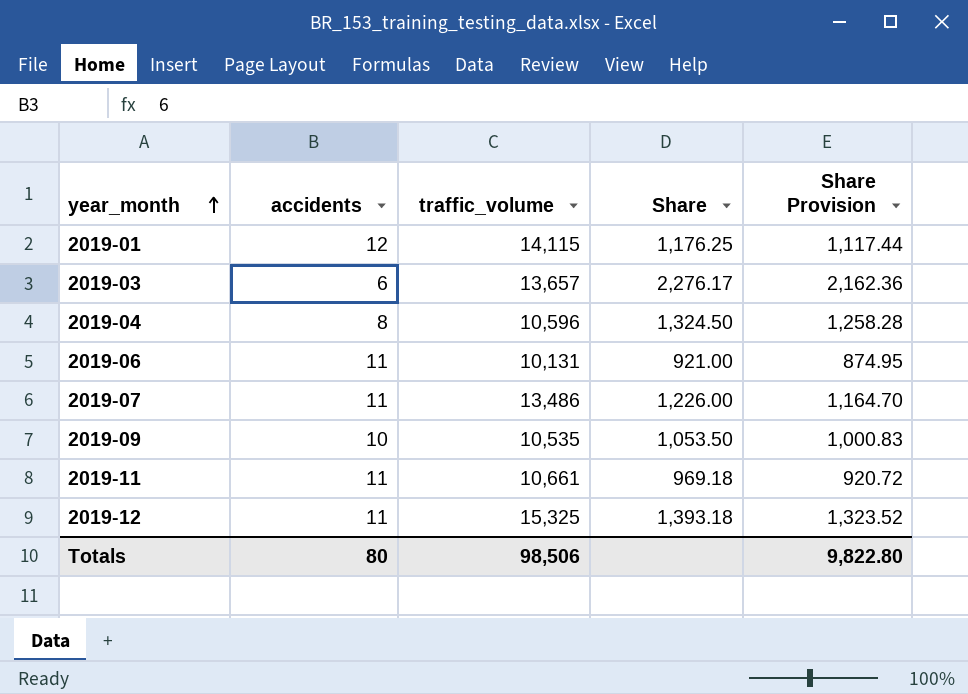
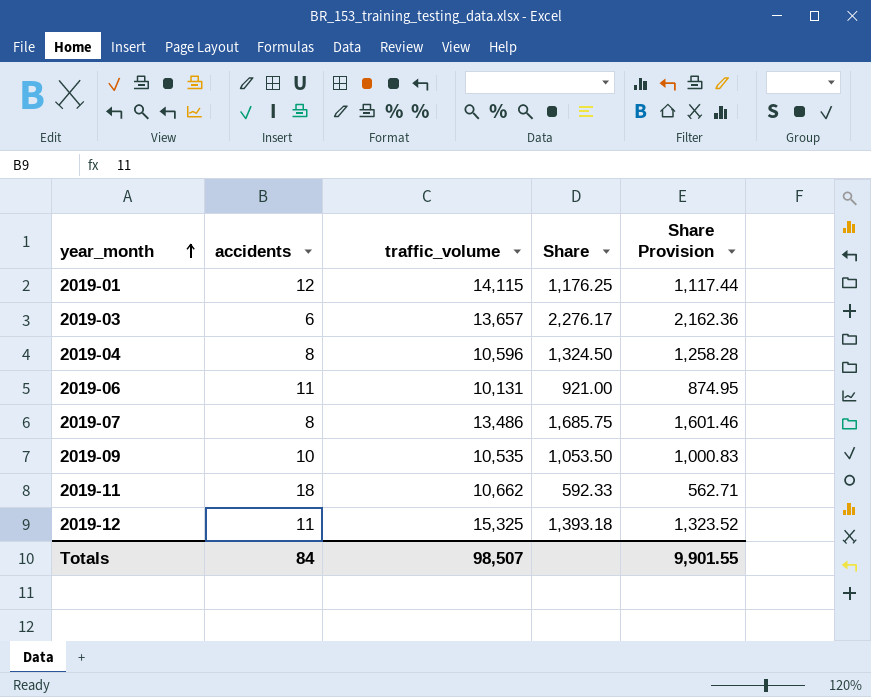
2019-07 | accidents: 11 -> 8
2019-07 | Share: 1,226.00 -> 1,685.75
2019-07 | Share Provision: 1,164.70 -> 1,601.46
2019-11 | accidents: 11 -> 18
2019-11 | traffic_volume: 10,661 -> 10,662
2019-11 | Share: 969.18 -> 592.33
2019-11 | Share Provision: 920.72 -> 562.71
Totals | accidents: 80 -> 84
Totals | traffic_volume: 98,506 -> 98,507
Totals | Share Provision: 9,822.80 -> 9,901.55

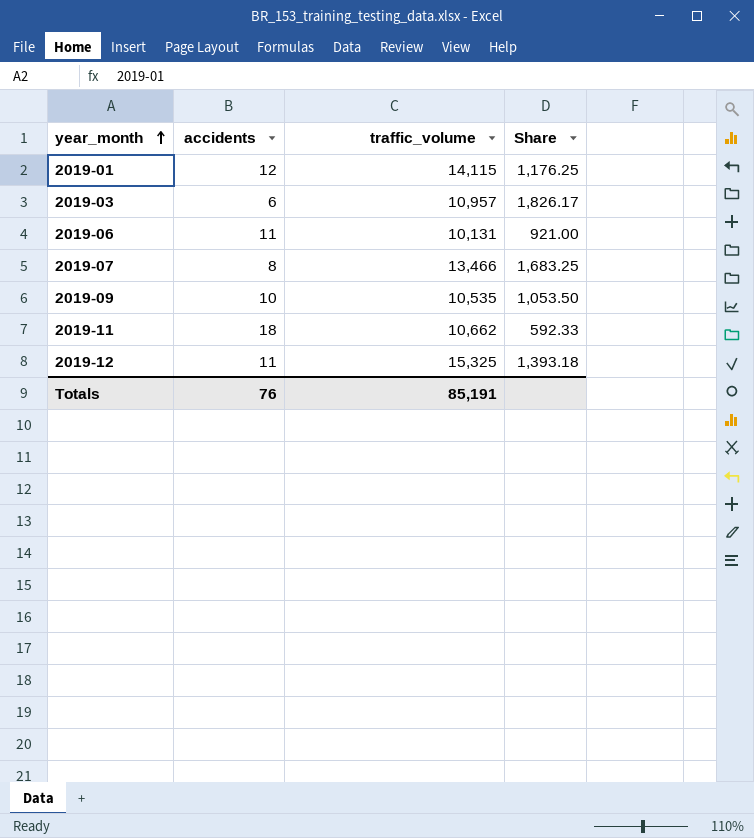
column Share Provision | formula: [Share] * 0.95 -> none
row 2019-04: 8 | 10,596 | 1,324.50 | 1,258.28 -> none
2019-03 | traffic_volume: 13,657 -> 10,957
2019-03 | Share: 2,276.17 -> 1,826.17
2019-07 | traffic_volume: 13,486 -> 13,466
2019-07 | Share: 1,685.75 -> 1,683.25
Totals | accidents: 84 -> 76
Totals | traffic_volume: 98,507 -> 85,191

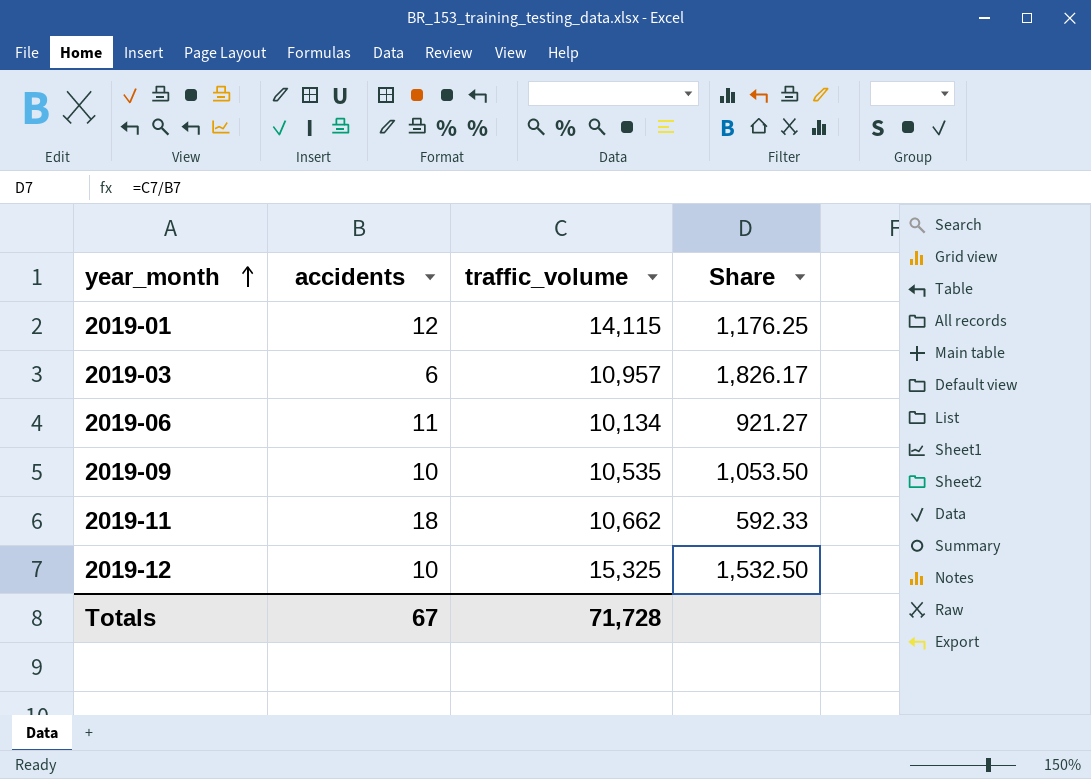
row 2019-07: 8 | 13,466 | 1,683.25 -> none
2019-06 | traffic_volume: 10,131 -> 10,134
2019-06 | Share: 921.00 -> 921.27
2019-12 | accidents: 11 -> 10
2019-12 | Share: 1,393.18 -> 1,532.50
Totals | accidents: 76 -> 67
Totals | traffic_volume: 85,191 -> 71,728

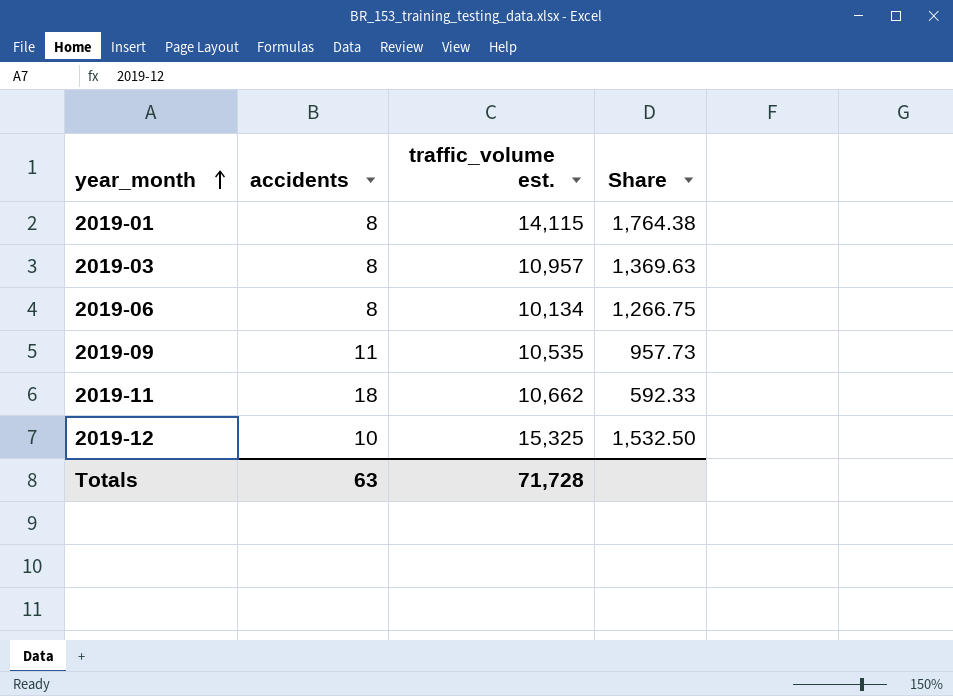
column name: traffic_volume -> traffic_volume est.
2019-01 | accidents: 12 -> 8
2019-01 | Share: 1,176.25 -> 1,764.38
2019-03 | accidents: 6 -> 8
2019-03 | Share: 1,826.17 -> 1,369.63
2019-06 | accidents: 11 -> 8
2019-06 | Share: 921.27 -> 1,266.75
2019-09 | accidents: 10 -> 11
2019-09 | Share: 1,053.50 -> 957.73
Totals | accidents: 67 -> 63

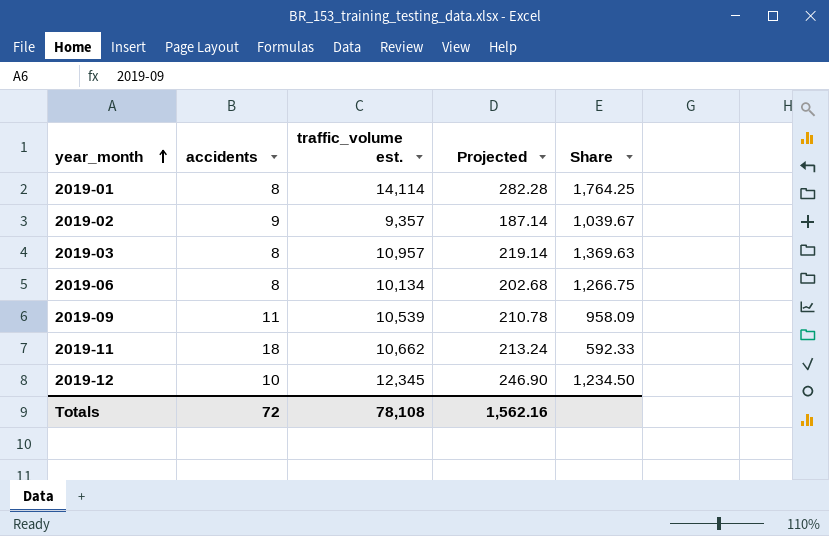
column Projected | formula: none -> [traffic_volume est.] * 0.02
2019-01 | traffic_volume est.: 14,115 -> 14,114
2019-01 | Share: 1,764.38 -> 1,764.25
row 2019-02: none -> 9 | 9,357 | 187.14 | 1,039.67
2019-09 | traffic_volume est.: 10,535 -> 10,539
2019-09 | Share: 957.73 -> 958.09
2019-12 | traffic_volume est.: 15,325 -> 12,345
2019-12 | Share: 1,532.50 -> 1,234.50
Totals | accidents: 63 -> 72
Totals | traffic_volume est.: 71,728 -> 78,108

